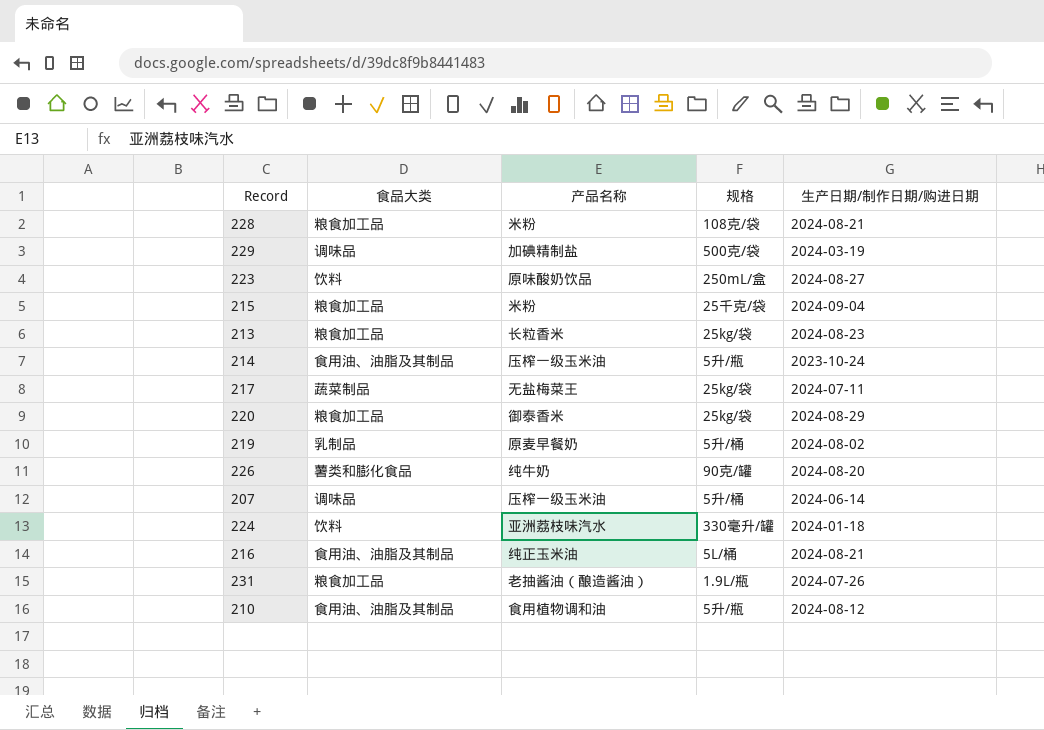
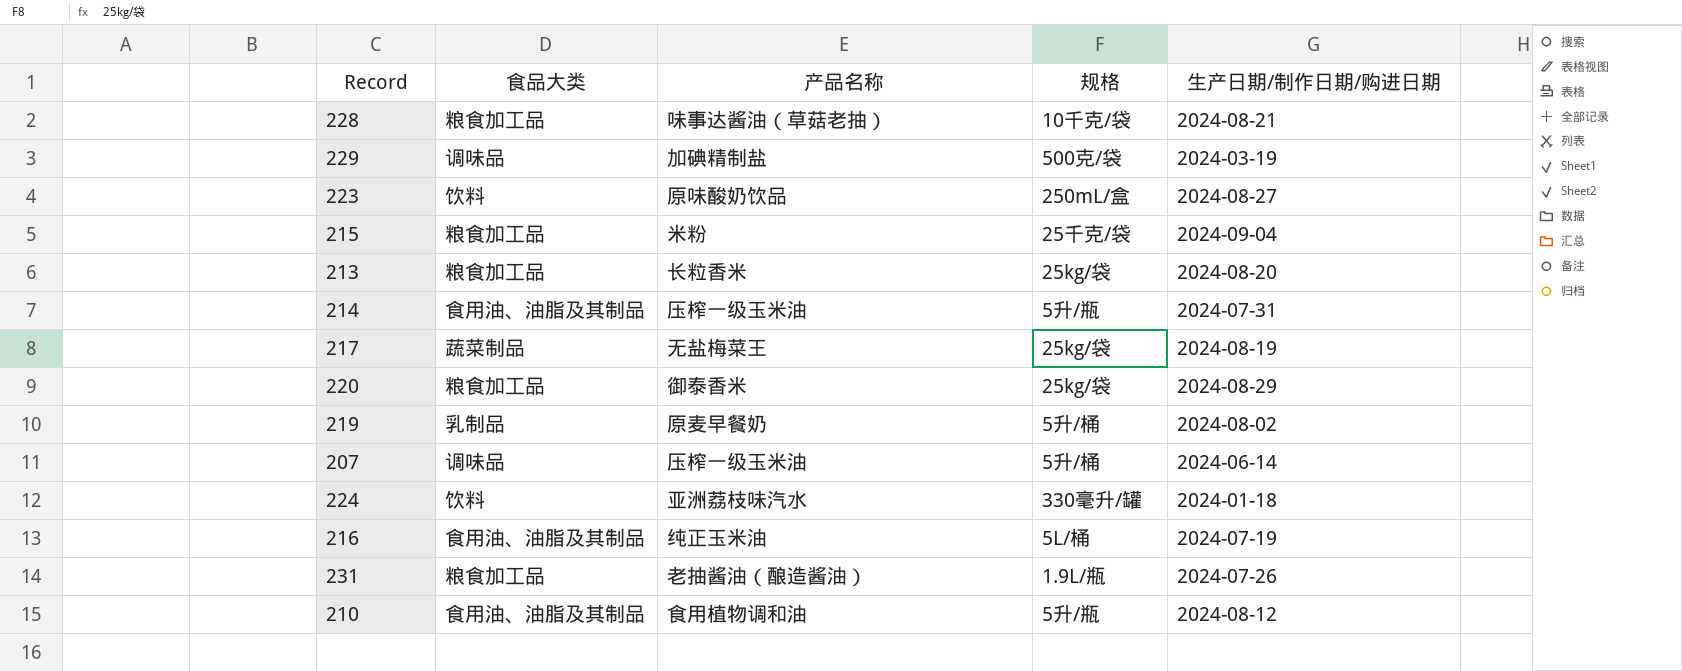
row 226: 薯类和膨化食品 | 纯牛奶 | 90克/罐 | 2024-08-20 -> none
228 | 产品名称: 米粉 -> 味事达酱油（草菇老抽）
228 | 规格: 108克/袋 -> 10千克/袋
213 | 生产日期/制作日期/购进日期: 2024-08-23 -> 2024-08-20
214 | 生产日期/制作日期/购进日期: 2023-10-24 -> 2024-07-31
217 | 生产日期/制作日期/购进日期: 2024-07-11 -> 2024-08-19
216 | 生产日期/制作日期/购进日期: 2024-08-21 -> 2024-07-19

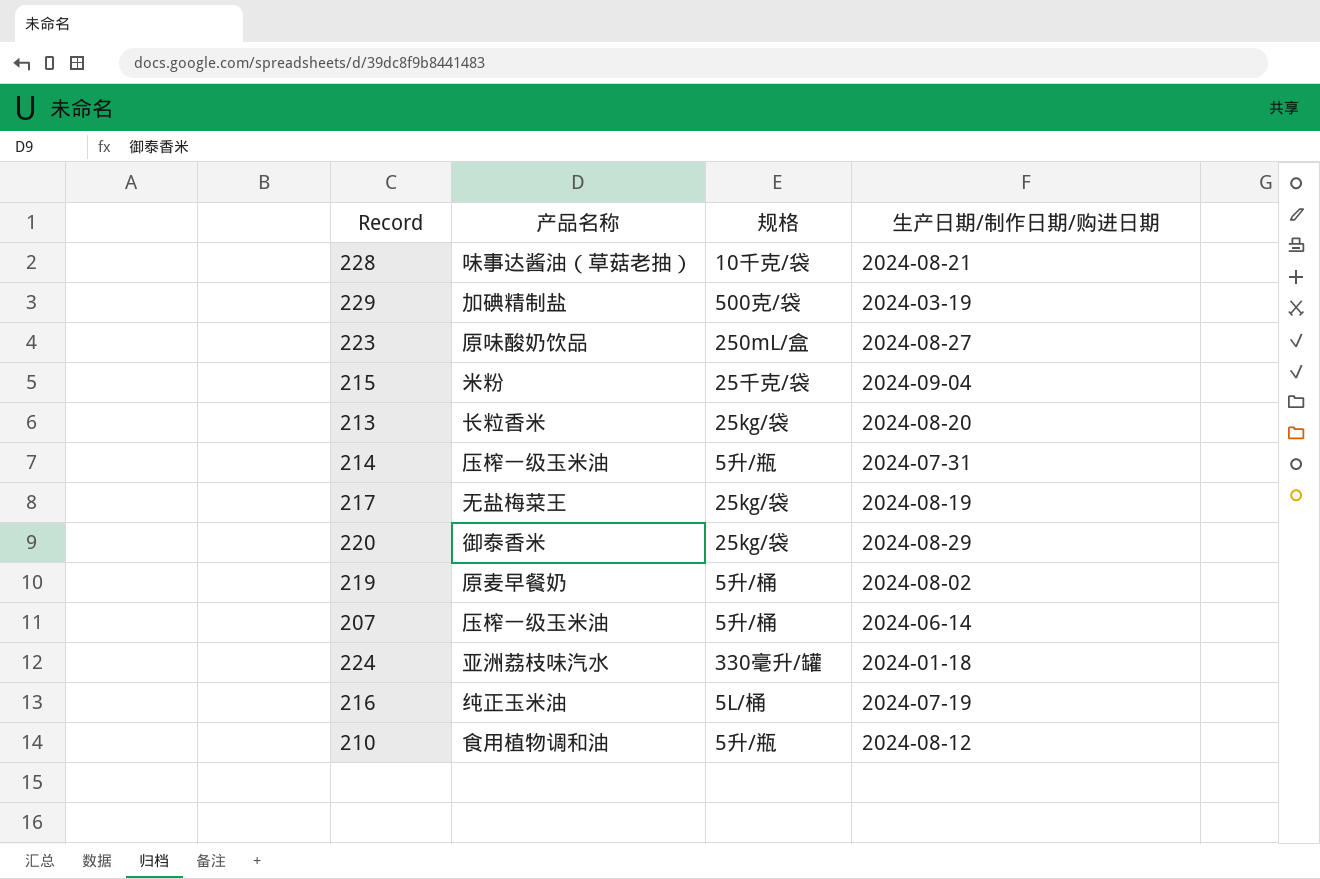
column 食品大类 | position: 2 -> none
row 231: 粮食加工品 | 老抽酱油（酿造酱油） | 1.9L/瓶 | 2024-07-26 -> none

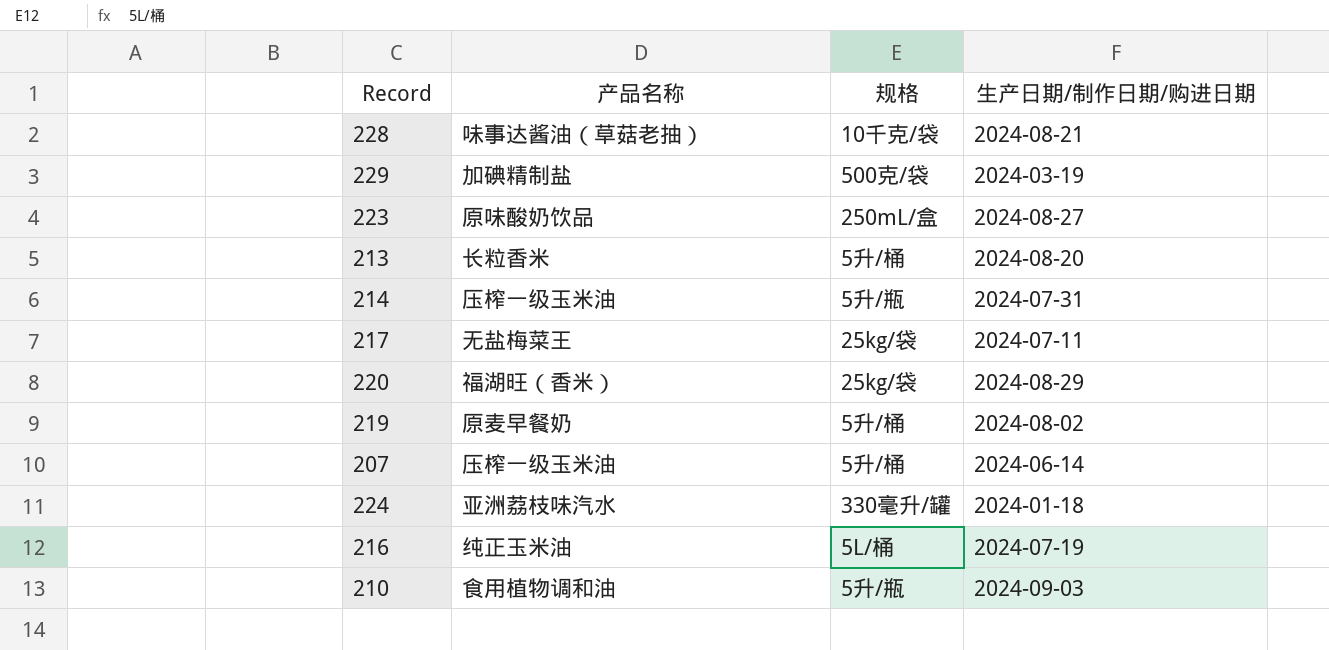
row 215: 米粉 | 25千克/袋 | 2024-09-04 -> none
213 | 规格: 25kg/袋 -> 5升/桶
217 | 生产日期/制作日期/购进日期: 2024-08-19 -> 2024-07-11
220 | 产品名称: 御泰香米 -> 福湖旺（香米）
210 | 生产日期/制作日期/购进日期: 2024-08-12 -> 2024-09-03

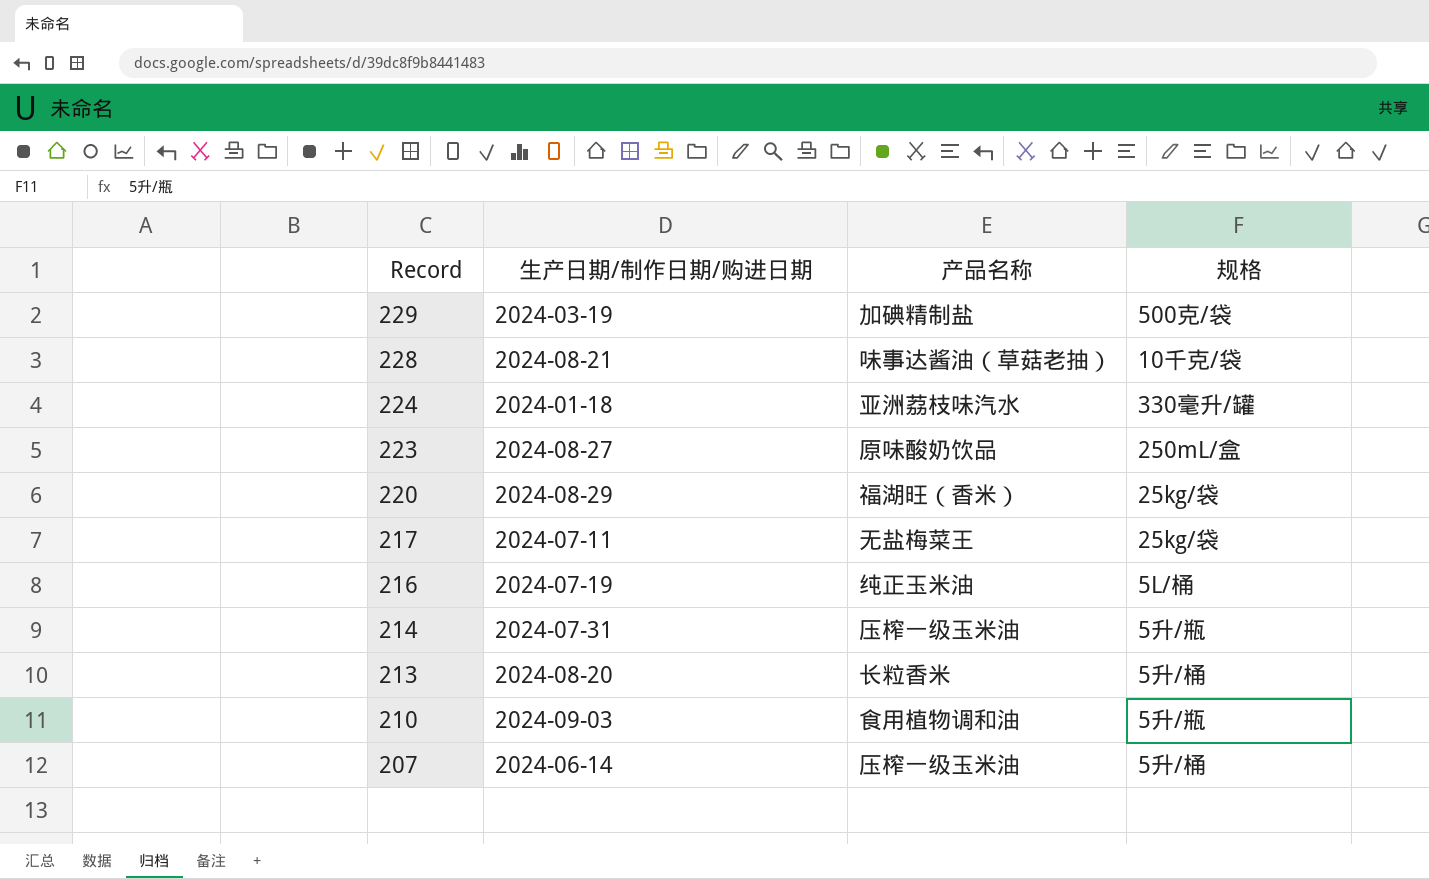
row order: none -> Record descending
column 生产日期/制作日期/购进日期 | position: 4 -> 2
row 219: 原麦早餐奶 | 5升/桶 | 2024-08-02 -> none

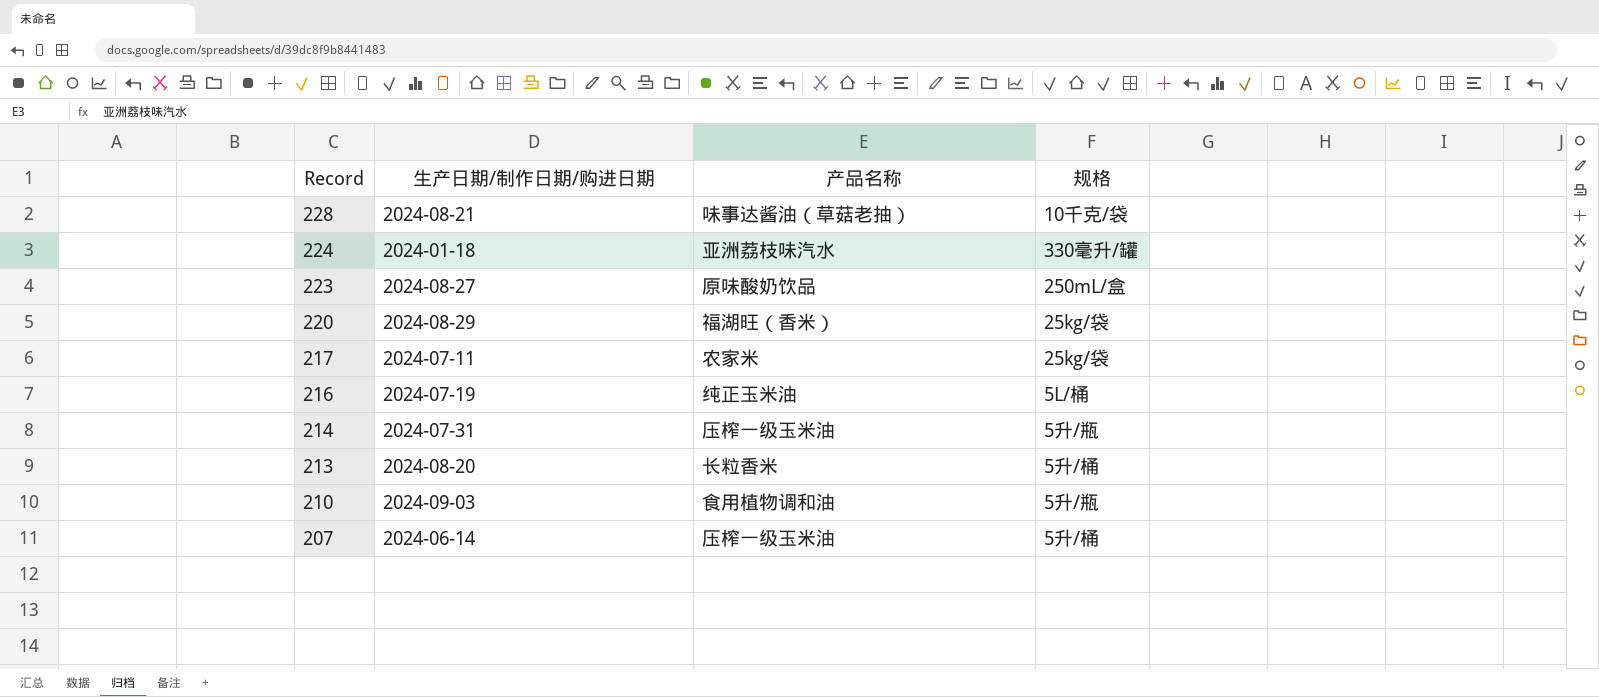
row 229: 2024-03-19 | 加碘精制盐 | 500克/袋 -> none
217 | 产品名称: 无盐梅菜王 -> 农家米

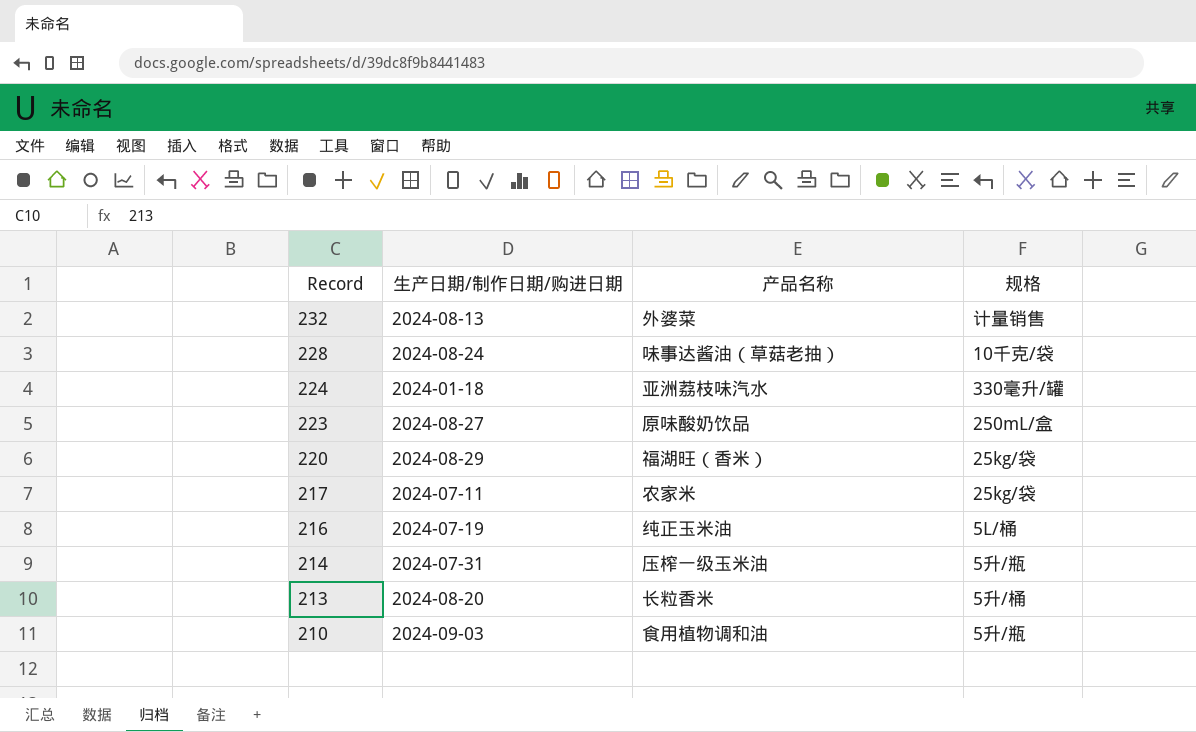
row 207: 2024-06-14 | 压榨一级玉米油 | 5升/桶 -> none
row 232: none -> 2024-08-13 | 外婆菜 | 计量销售
228 | 生产日期/制作日期/购进日期: 2024-08-21 -> 2024-08-24

